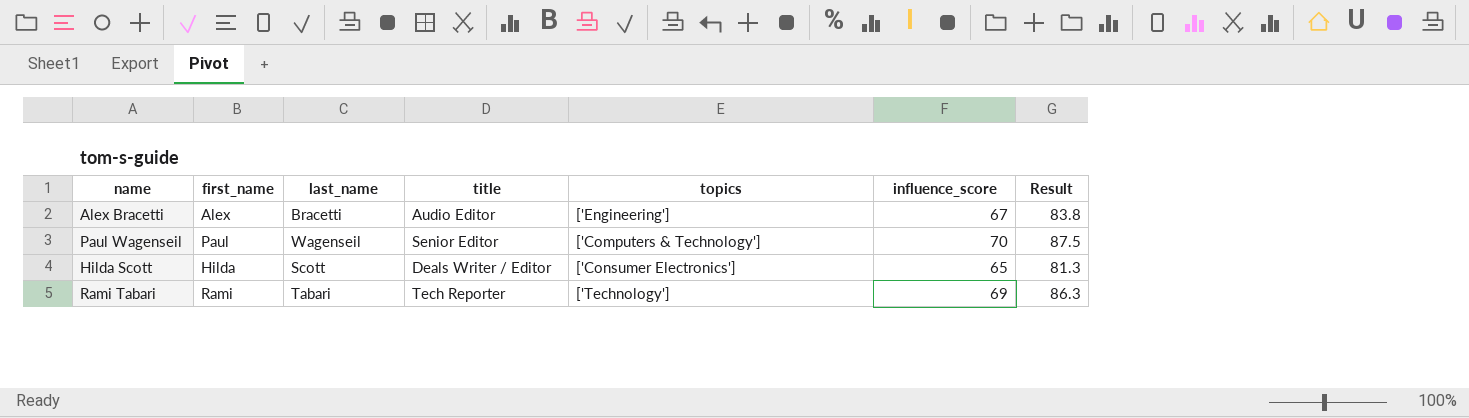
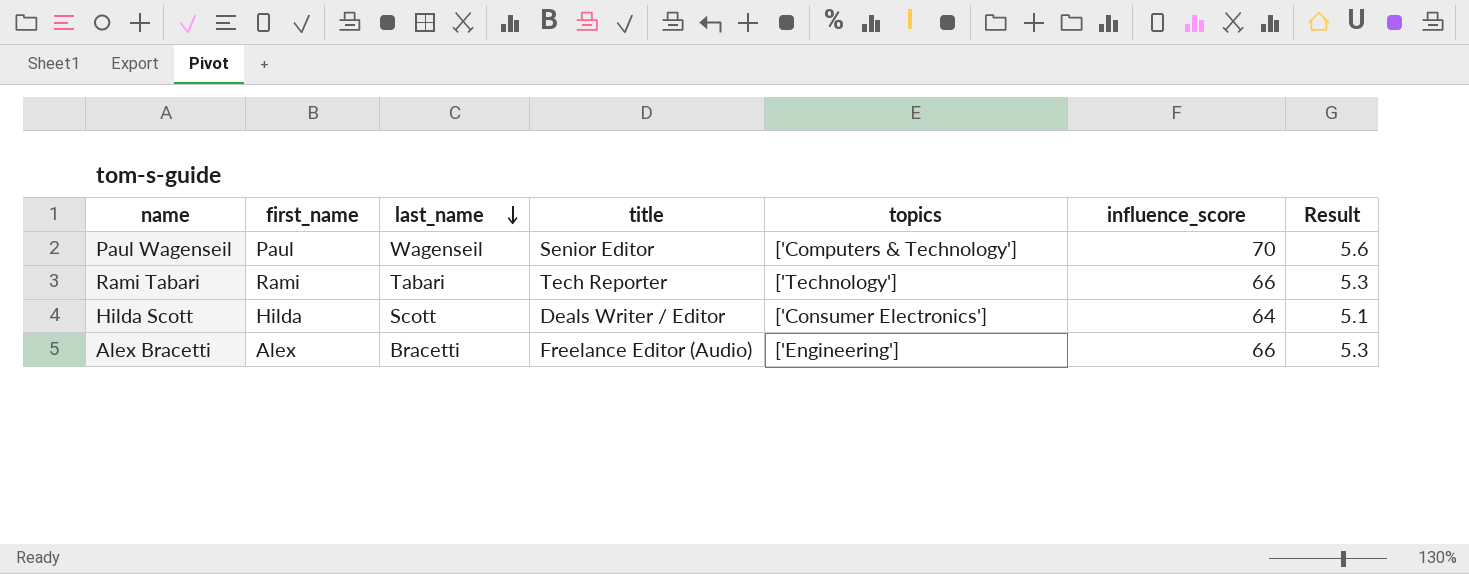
row order: none -> last_name descending
column Result | formula: [influence_score] * 1.25 -> [influence_score] * 0.08
Rami Tabari | influence_score: 69 -> 66
Hilda Scott | influence_score: 65 -> 64
Alex Bracetti | title: Audio Editor -> Freelance Editor (Audio)
Alex Bracetti | influence_score: 67 -> 66

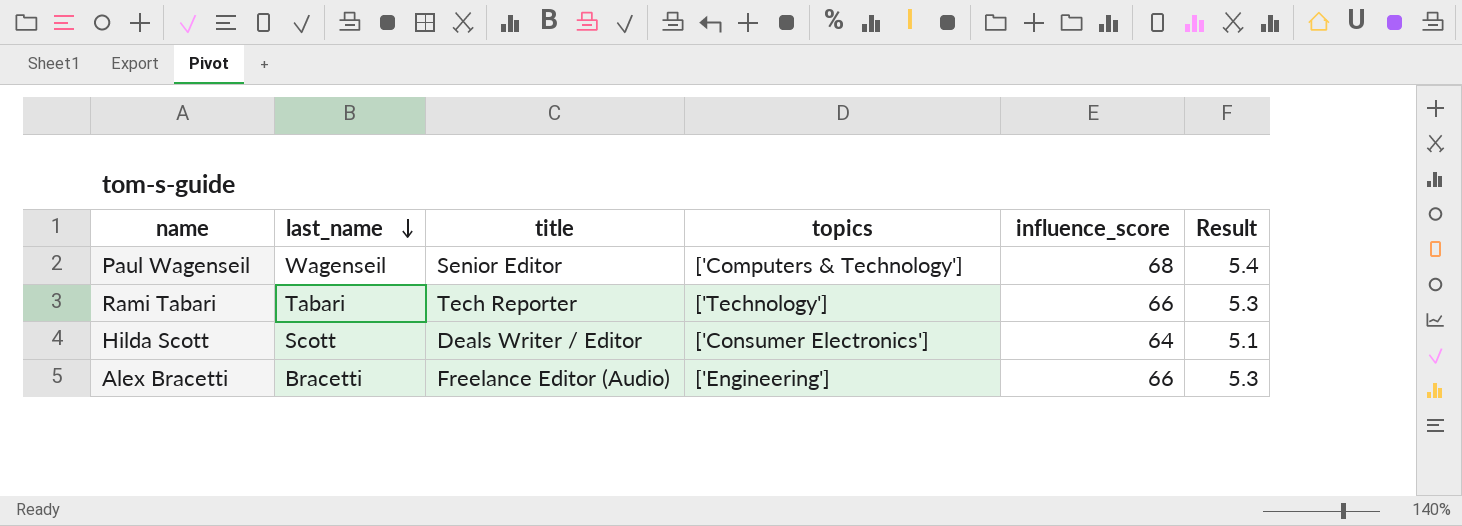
column first_name | position: 2 -> none
Paul Wagenseil | influence_score: 70 -> 68
Paul Wagenseil | Result: 5.6 -> 5.4

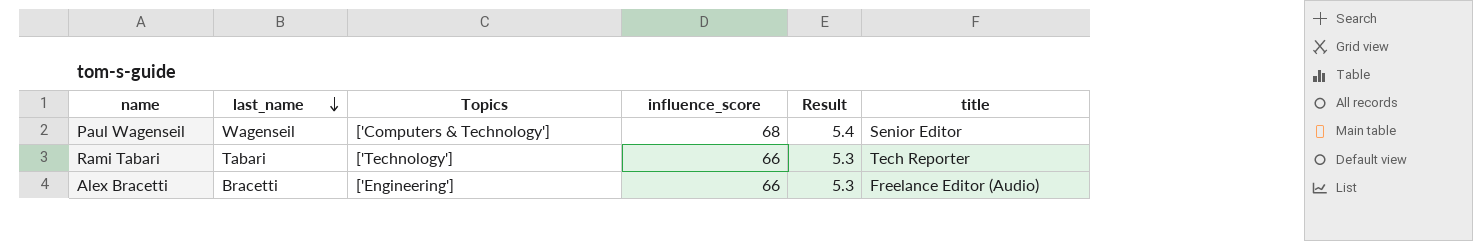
column name: topics -> Topics
column title | position: 3 -> 6
row Hilda Scott: Scott | Deals Writer / Editor | ['Consumer Electronics'] | 64 | 5.1 -> none

